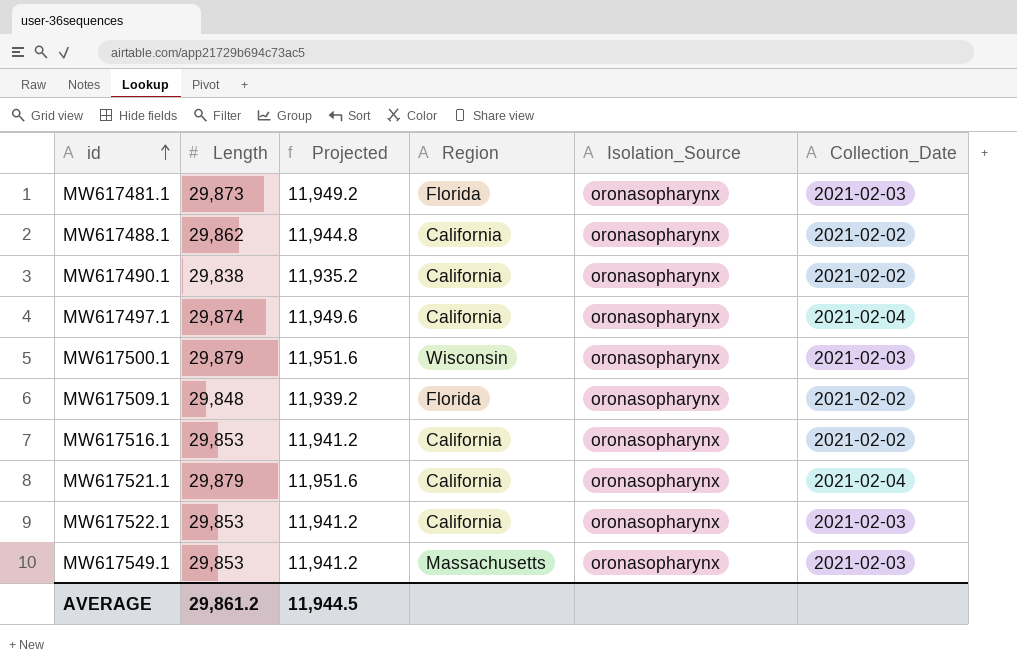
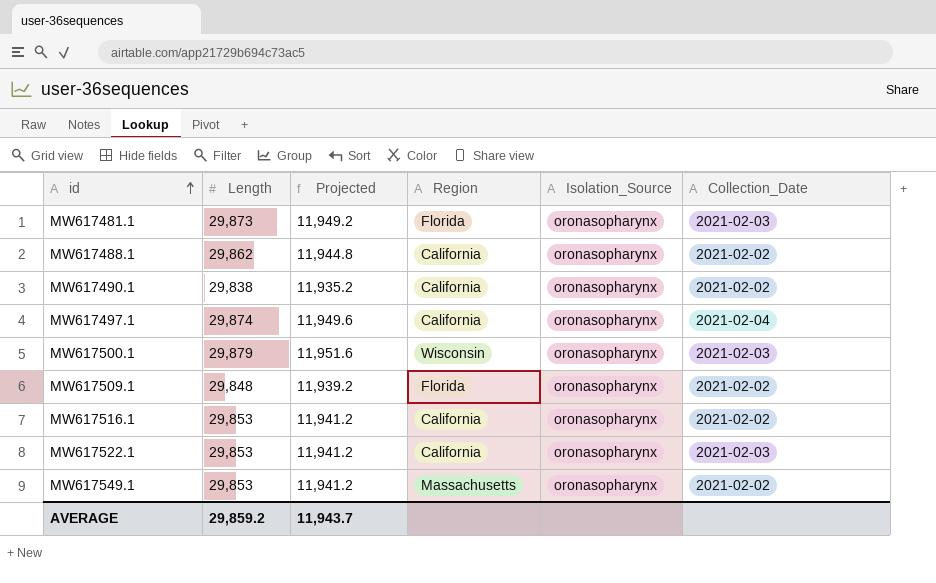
row MW617521.1: 29,879 | 11,951.6 | California | oronasopharynx | 2021-02-04 -> none
MW617549.1 | Collection_Date: 2021-02-03 -> 2021-02-02
AVERAGE | Length: 29,861.2 -> 29,859.2
AVERAGE | Projected: 11,944.5 -> 11,943.7

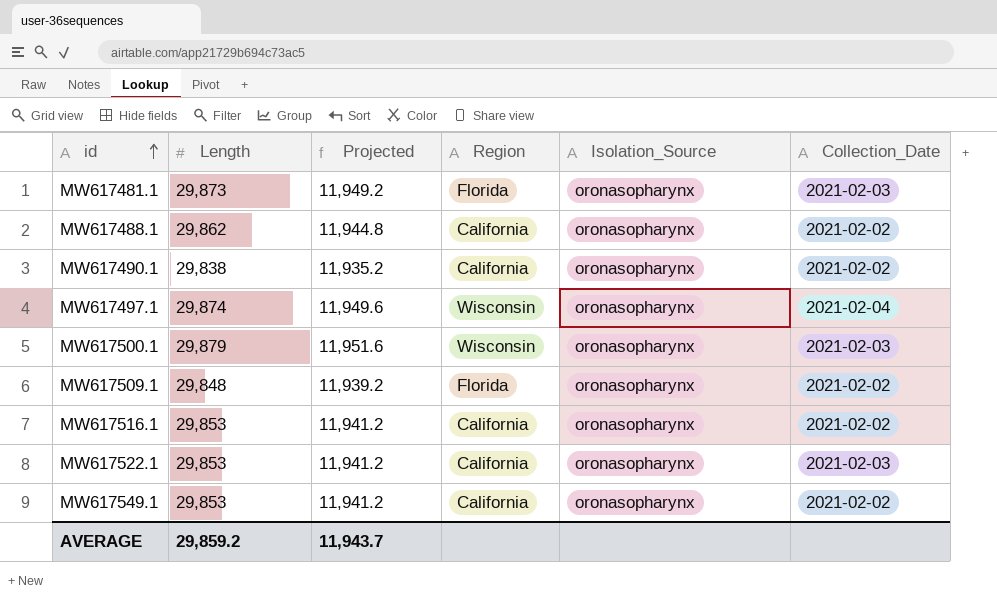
MW617497.1 | Region: California -> Wisconsin
MW617549.1 | Region: Massachusetts -> California

